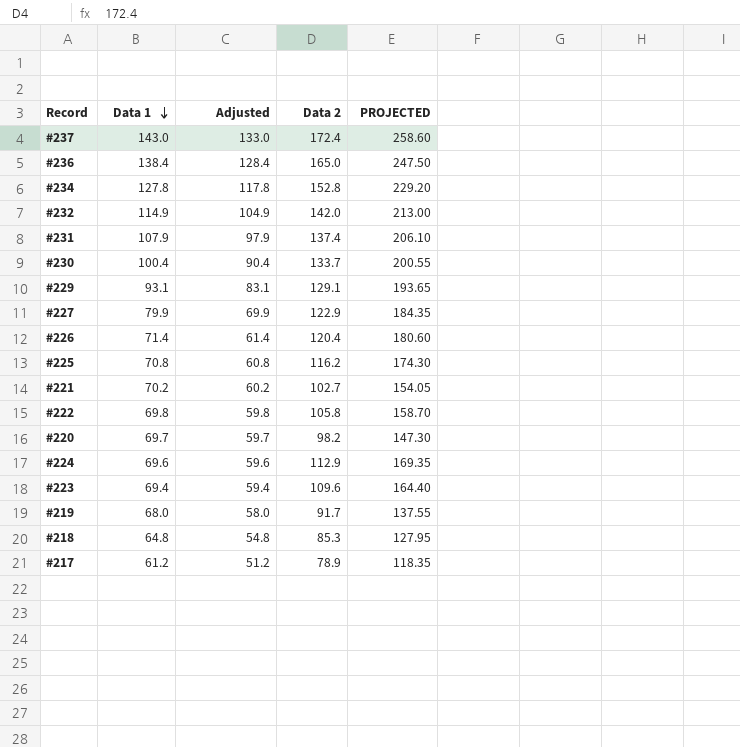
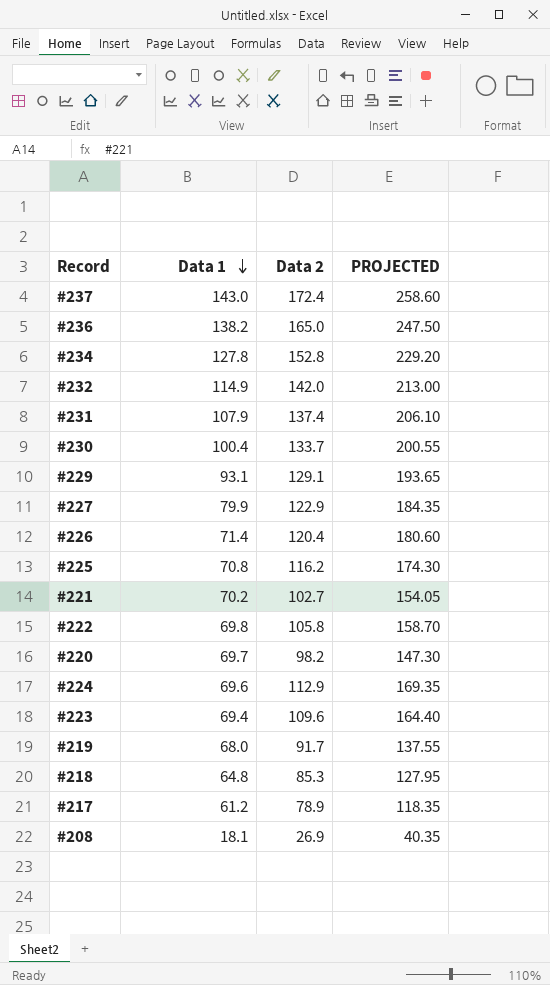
column Adjusted | formula: [Data 1] - 10 -> none
#236 | Data 1: 138.4 -> 138.2
row #208: none -> 18.1 | 26.9 | 40.35

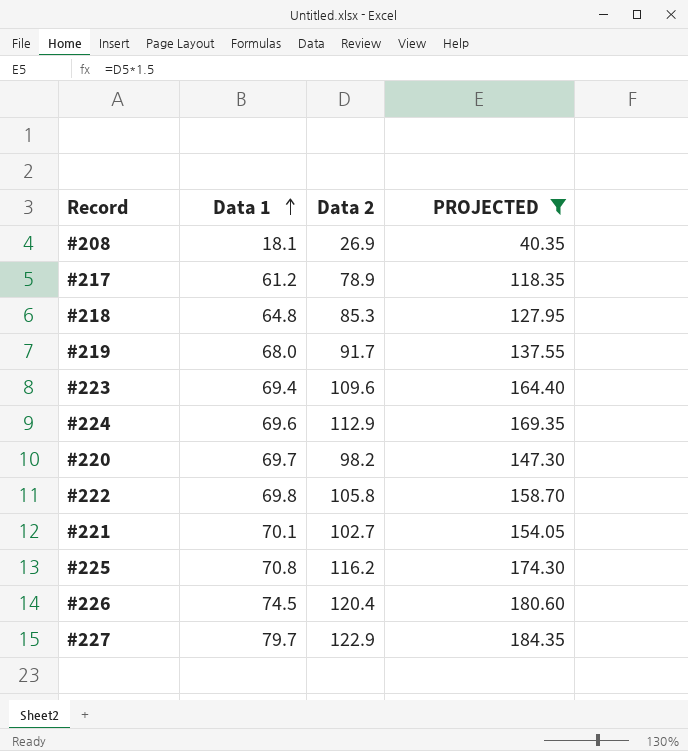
filter: none -> PROJECTED <= 184.35
row order: Data 1 descending -> Data 1 ascending
#221 | Data 1: 70.2 -> 70.1
#226 | Data 1: 71.4 -> 74.5
#227 | Data 1: 79.9 -> 79.7

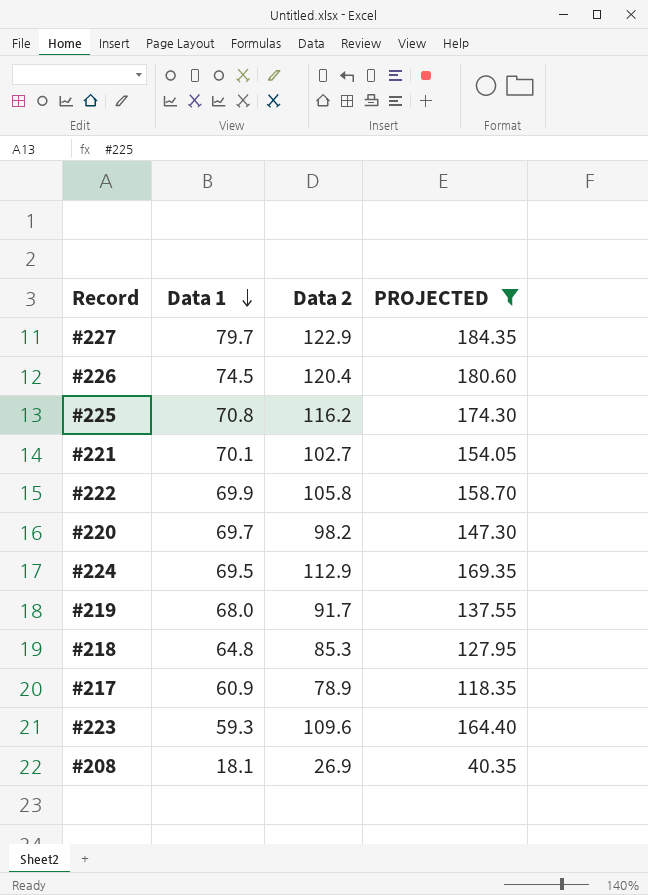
row order: Data 1 ascending -> Data 1 descending
#222 | Data 1: 69.8 -> 69.9
#224 | Data 1: 69.6 -> 69.5
#217 | Data 1: 61.2 -> 60.9
#223 | Data 1: 69.4 -> 59.3

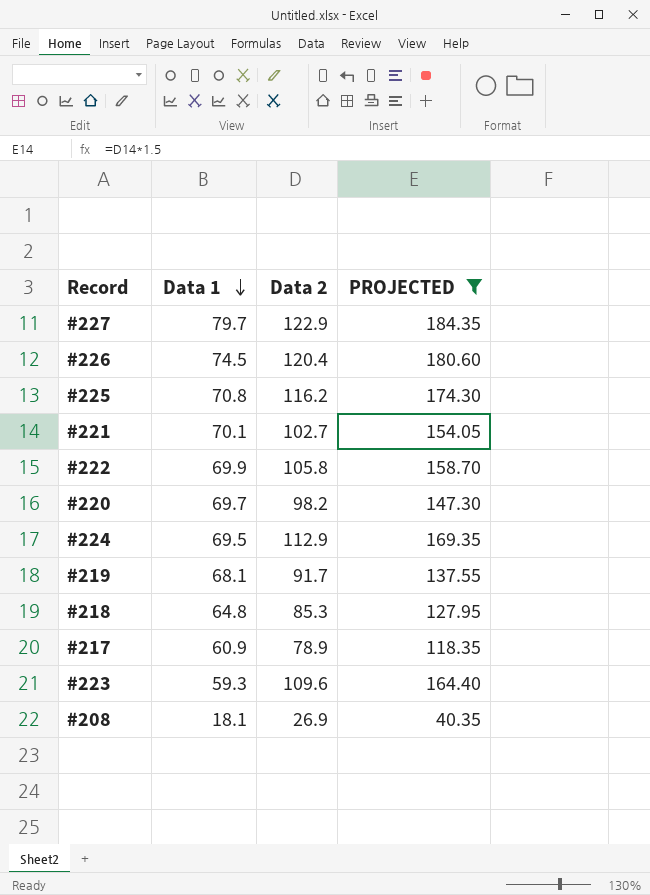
#219 | Data 1: 68.0 -> 68.1

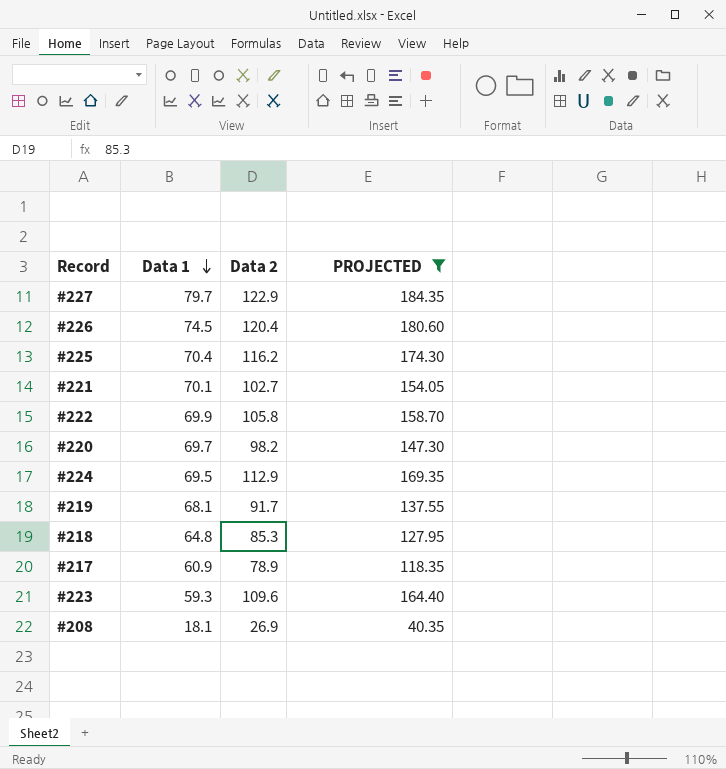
#225 | Data 1: 70.8 -> 70.4

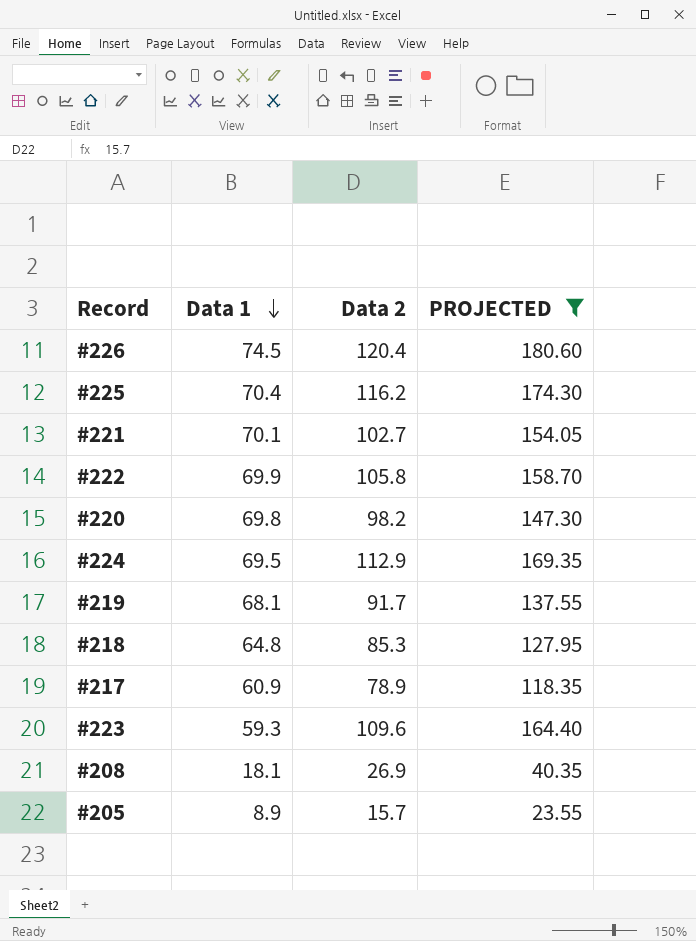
row #227: 79.7 | 122.9 | 184.35 -> none
#220 | Data 1: 69.7 -> 69.8
row #205: none -> 8.9 | 15.7 | 23.55

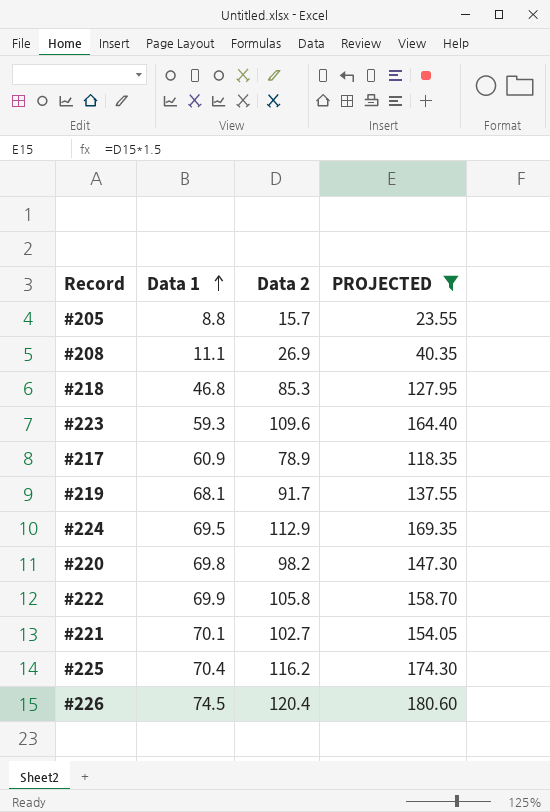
row order: Data 1 descending -> Data 1 ascending
#205 | Data 1: 8.9 -> 8.8
#208 | Data 1: 18.1 -> 11.1
#218 | Data 1: 64.8 -> 46.8

